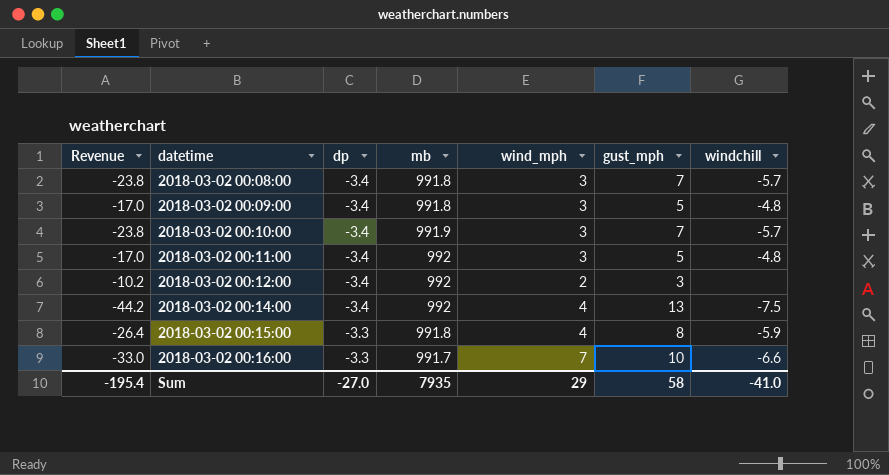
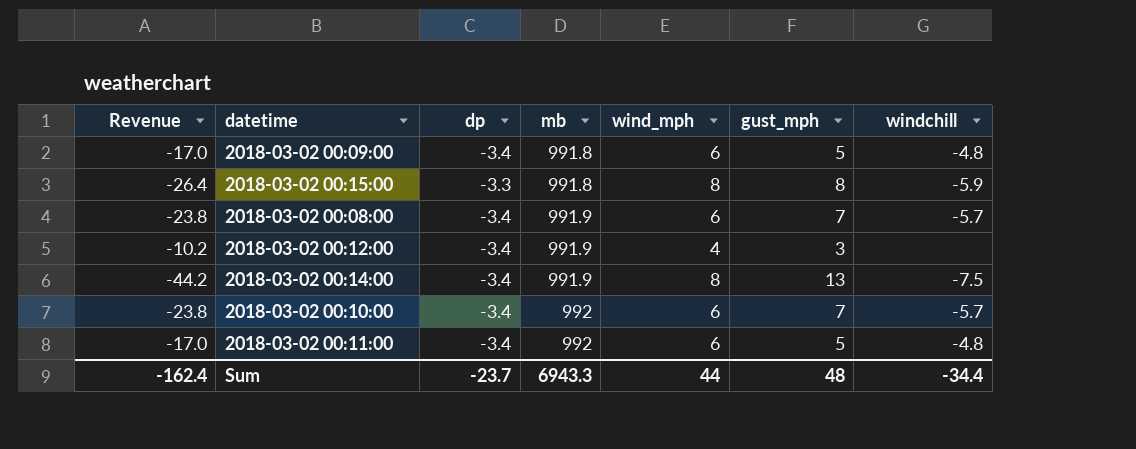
row order: datetime ascending -> mb ascending
row 2018-03-02 00:16:00: -33.0 | -3.3 | 991.7 | 7 | 10 | -6.6 -> none
2018-03-02 00:09:00 | wind_mph: 3 -> 6
2018-03-02 00:15:00 | wind_mph: 4 -> 8
2018-03-02 00:08:00 | mb: 991.8 -> 991.9
2018-03-02 00:08:00 | wind_mph: 3 -> 6
2018-03-02 00:12:00 | mb: 992 -> 991.9
2018-03-02 00:12:00 | wind_mph: 2 -> 4
2018-03-02 00:14:00 | mb: 992 -> 991.9
2018-03-02 00:14:00 | wind_mph: 4 -> 8
2018-03-02 00:10:00 | mb: 991.9 -> 992
2018-03-02 00:10:00 | wind_mph: 3 -> 6
2018-03-02 00:11:00 | wind_mph: 3 -> 6
Sum | Revenue: -195.4 -> -162.4
Sum | dp: -27.0 -> -23.7
Sum | mb: 7935 -> 6943.3
Sum | wind_mph: 29 -> 44
Sum | gust_mph: 58 -> 48
Sum | windchill: -41.0 -> -34.4

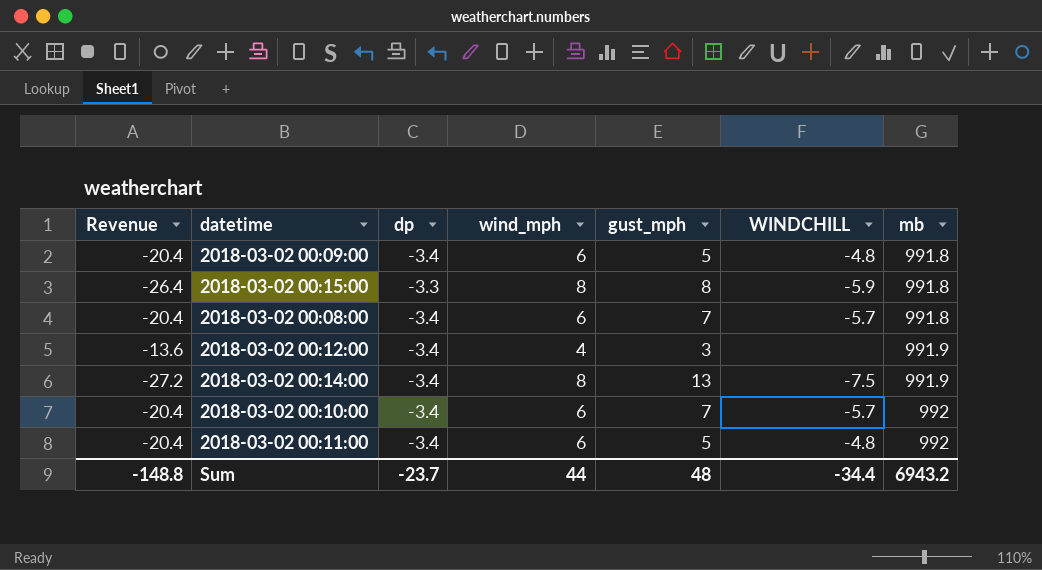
column Revenue | formula: [dp] * [gust_mph] -> [dp] * [wind_mph]
column name: windchill -> WINDCHILL
column mb | position: 4 -> 7
2018-03-02 00:08:00 | mb: 991.9 -> 991.8
Sum | Revenue: -162.4 -> -148.8
Sum | mb: 6943.3 -> 6943.2

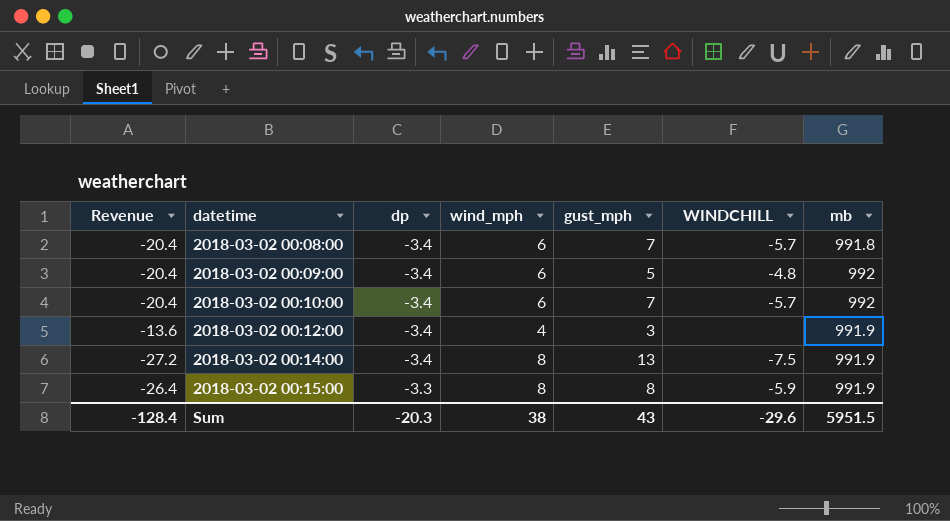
row order: mb ascending -> datetime ascending
row 2018-03-02 00:11:00: -20.4 | -3.4 | 6 | 5 | -4.8 | 992 -> none
2018-03-02 00:09:00 | mb: 991.8 -> 992
2018-03-02 00:15:00 | mb: 991.8 -> 991.9
Sum | Revenue: -148.8 -> -128.4
Sum | dp: -23.7 -> -20.3
Sum | wind_mph: 44 -> 38
Sum | gust_mph: 48 -> 43
Sum | WINDCHILL: -34.4 -> -29.6
Sum | mb: 6943.2 -> 5951.5

